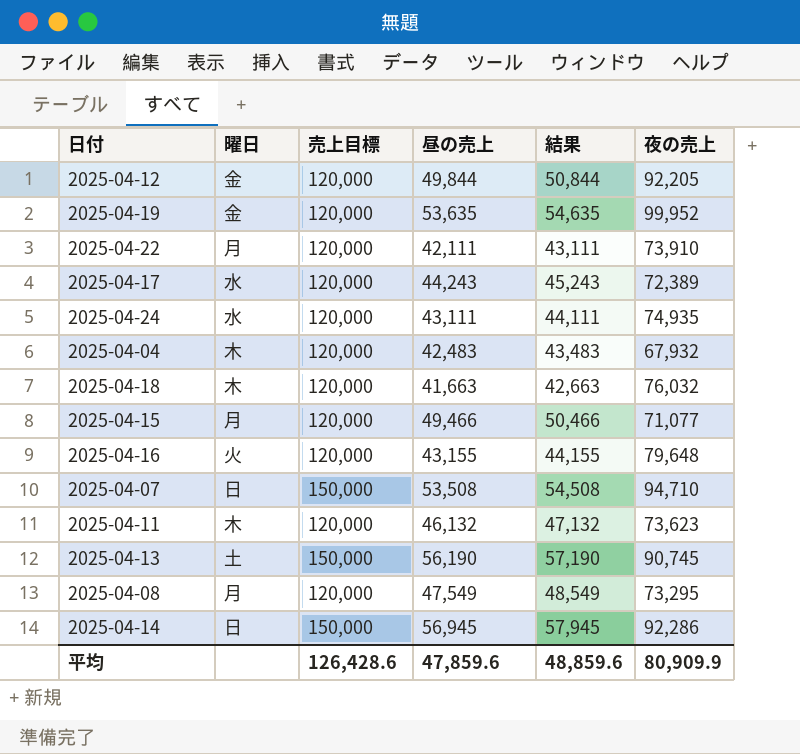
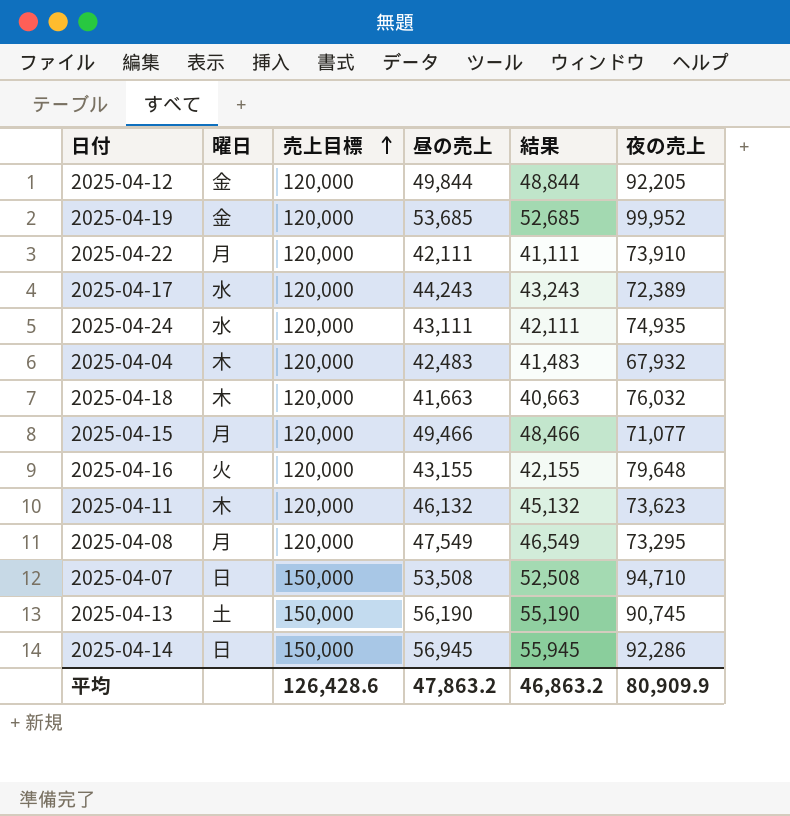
row order: none -> 売上目標 ascending
column 結果 | formula: [昼の売上] + 1000 -> [昼の売上] - 1000
2025-04-19 | 昼の売上: 53,635 -> 53,685
平均 | 昼の売上: 47,859.6 -> 47,863.2
平均 | 結果: 48,859.6 -> 46,863.2

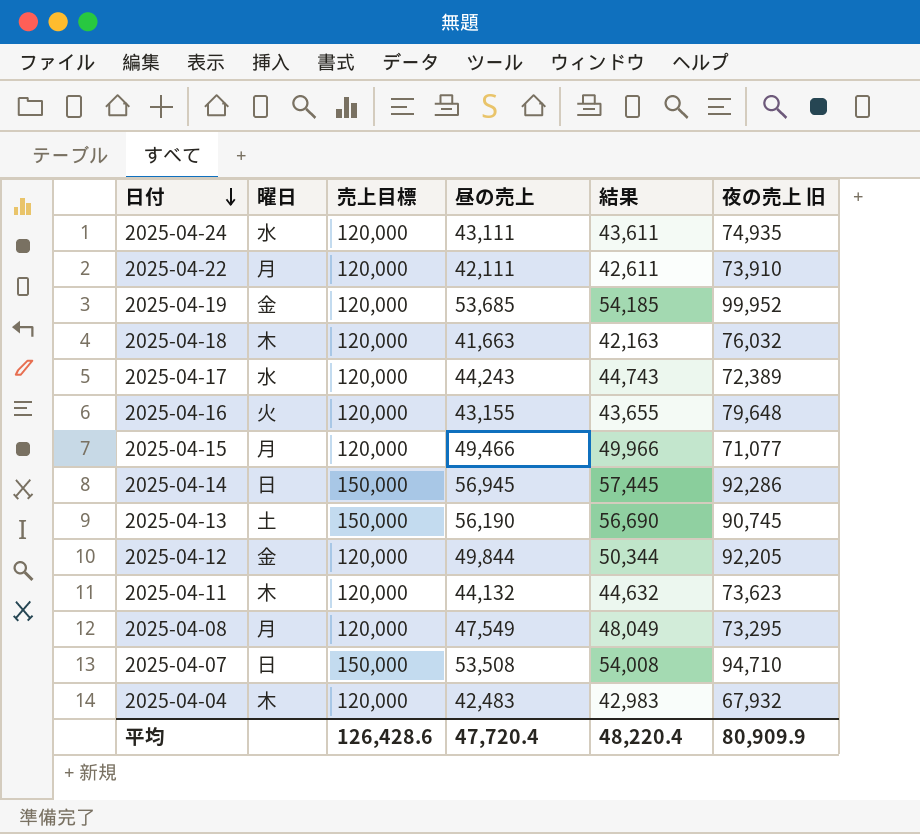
row order: 売上目標 ascending -> 日付 descending
column 結果 | formula: [昼の売上] - 1000 -> [昼の売上] + 500
column name: 夜の売上 -> 夜の売上 旧
2025-04-11 | 昼の売上: 46,132 -> 44,132
平均 | 昼の売上: 47,863.2 -> 47,720.4
平均 | 結果: 46,863.2 -> 48,220.4

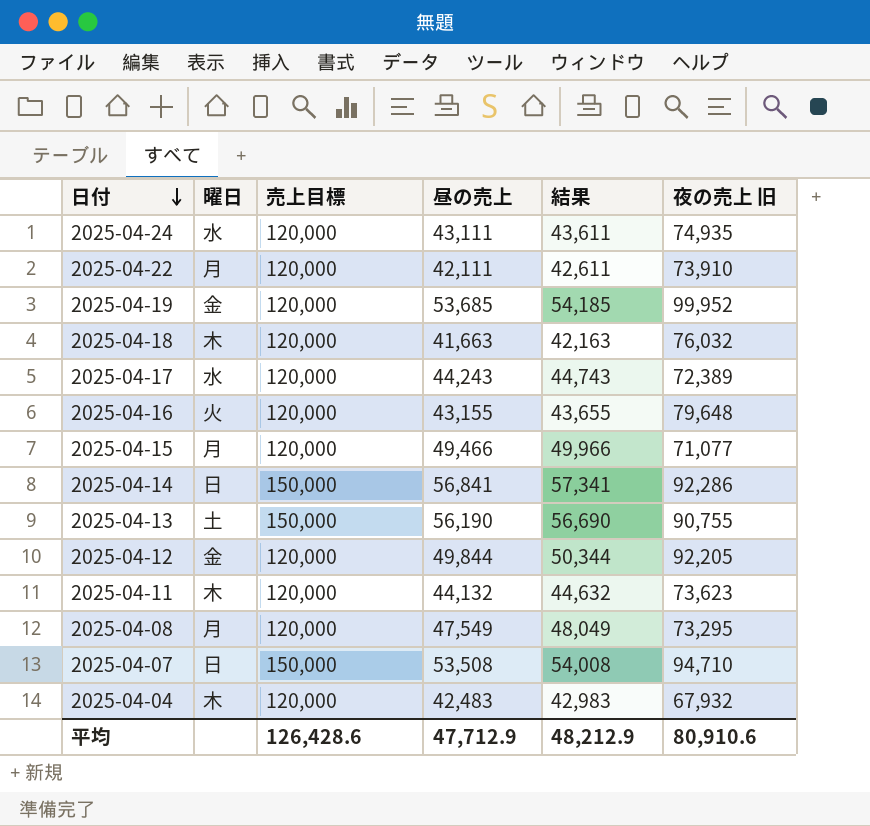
2025-04-14 | 昼の売上: 56,945 -> 56,841
2025-04-14 | 結果: 57,445 -> 57,341
2025-04-13 | 夜の売上 旧: 90,745 -> 90,755
平均 | 昼の売上: 47,720.4 -> 47,712.9
平均 | 結果: 48,220.4 -> 48,212.9
平均 | 夜の売上 旧: 80,909.9 -> 80,910.6

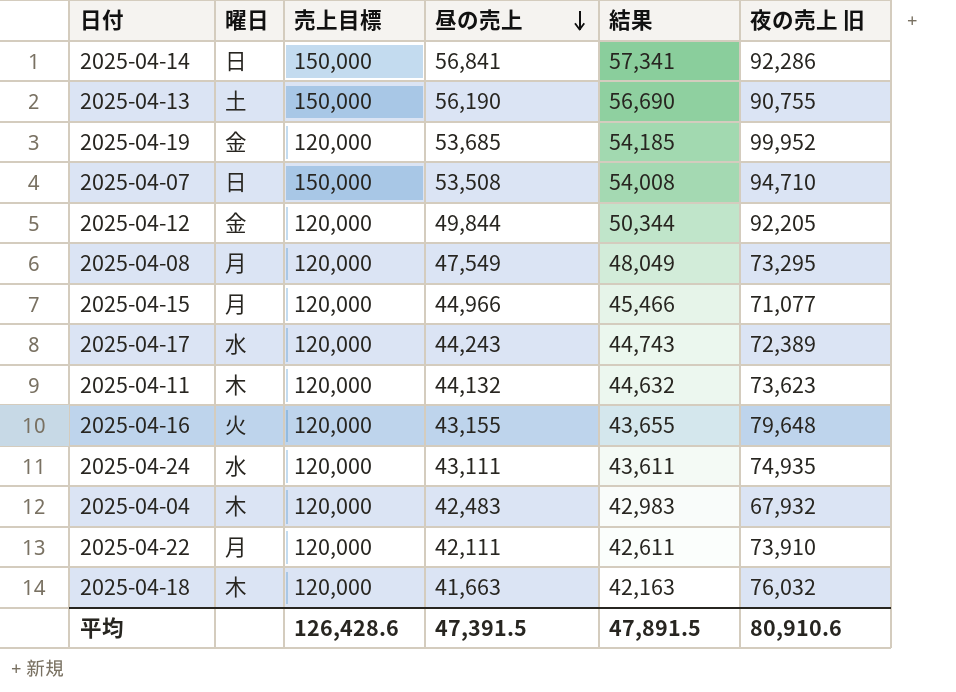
row order: 日付 descending -> 昼の売上 descending
2025-04-15 | 昼の売上: 49,466 -> 44,966
2025-04-15 | 結果: 49,966 -> 45,466
平均 | 昼の売上: 47,712.9 -> 47,391.5
平均 | 結果: 48,212.9 -> 47,891.5

